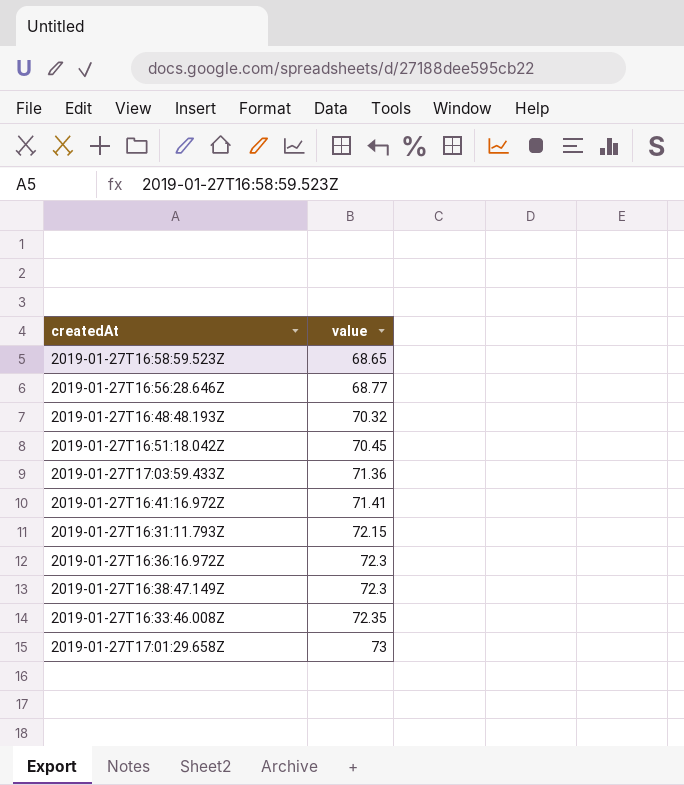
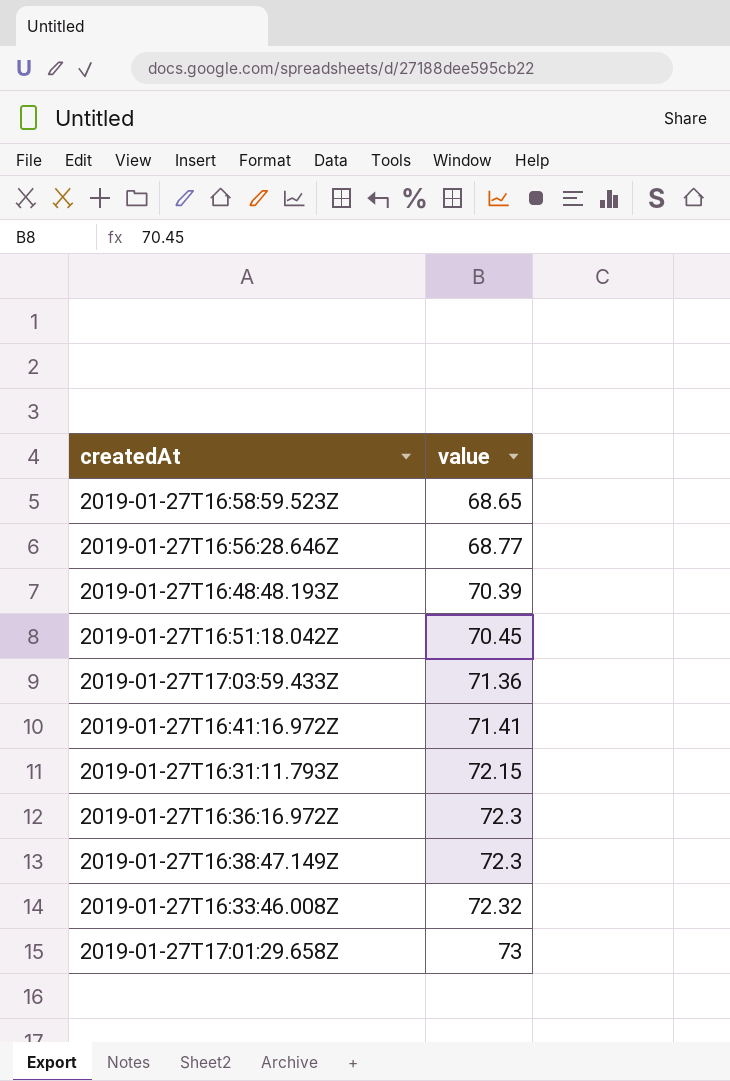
2019-01-27T16:48:48.193Z | value: 70.32 -> 70.39
2019-01-27T16:33:46.008Z | value: 72.35 -> 72.32

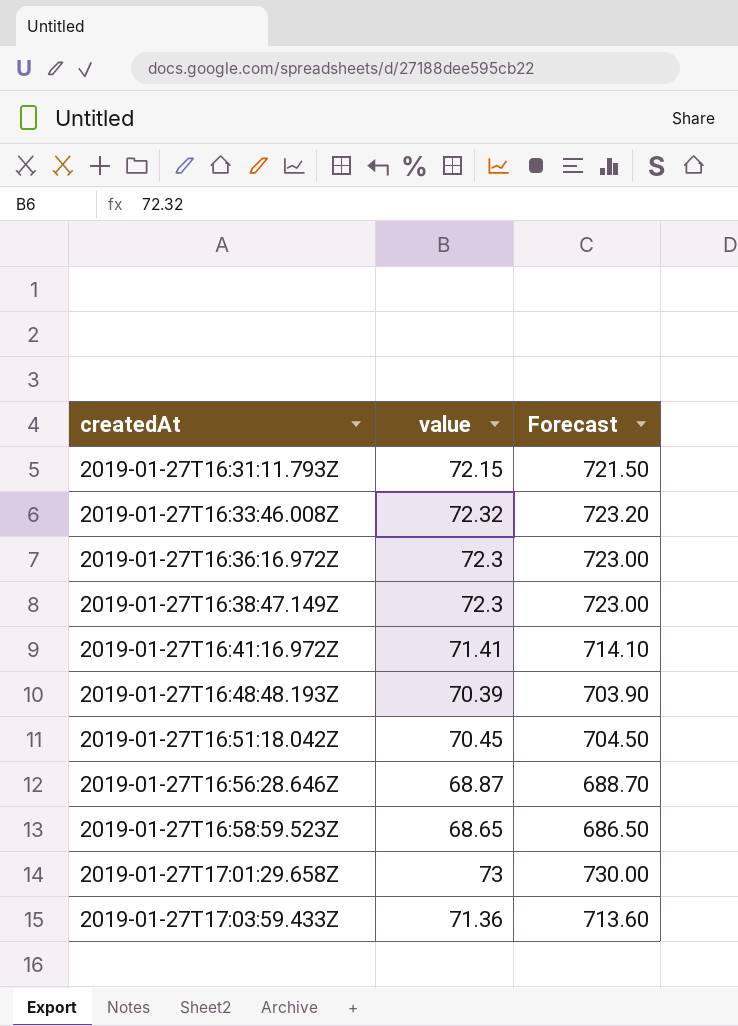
row order: value ascending -> createdAt ascending
column Forecast | formula: none -> [value] * 10
2019-01-27T16:56:28.646Z | value: 68.77 -> 68.87

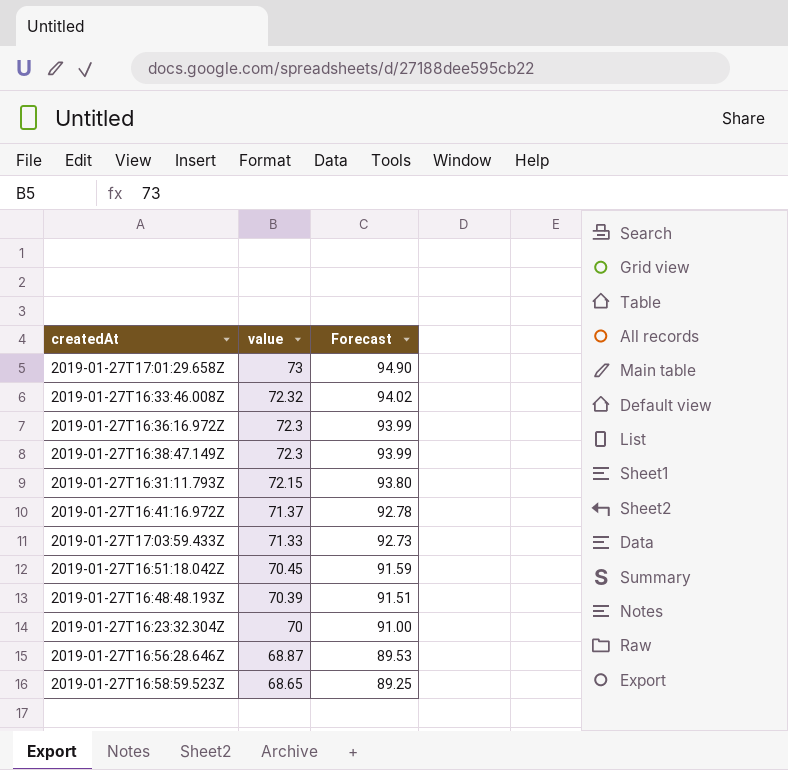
row order: createdAt ascending -> value descending
column Forecast | formula: [value] * 10 -> [value] * 1.3
2019-01-27T16:41:16.972Z | value: 71.41 -> 71.37
2019-01-27T17:03:59.433Z | value: 71.36 -> 71.33
row 2019-01-27T16:23:32.304Z: none -> 70 | 91.00

